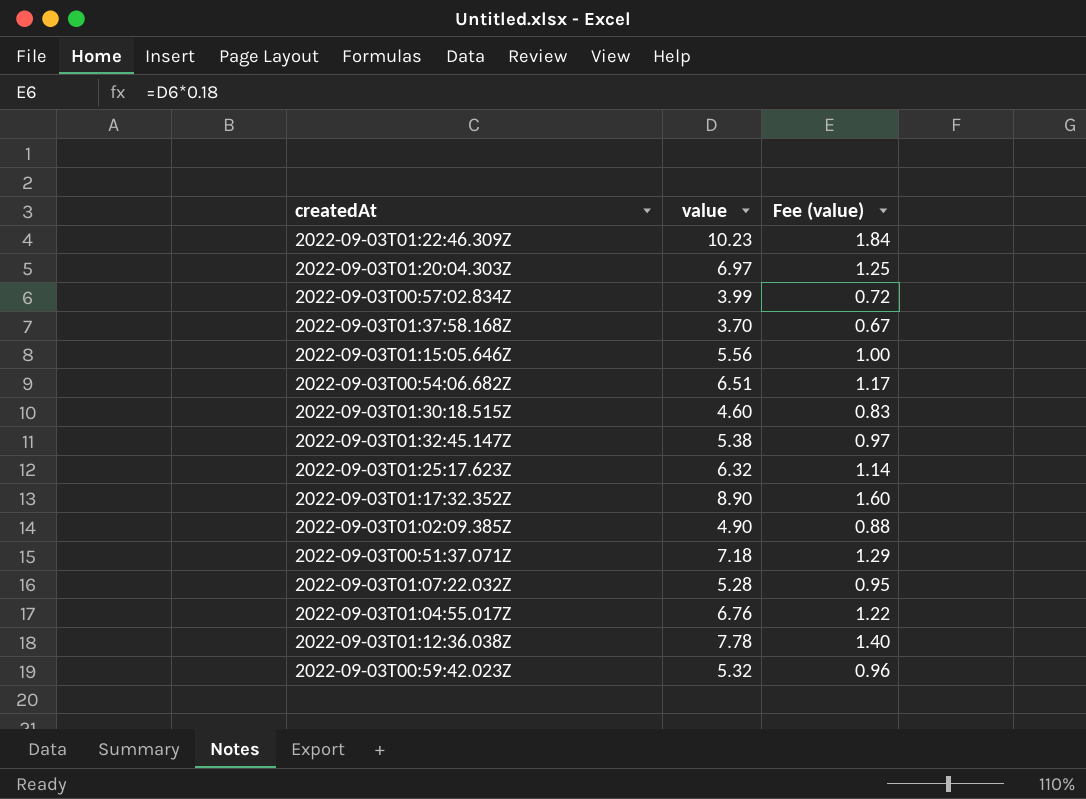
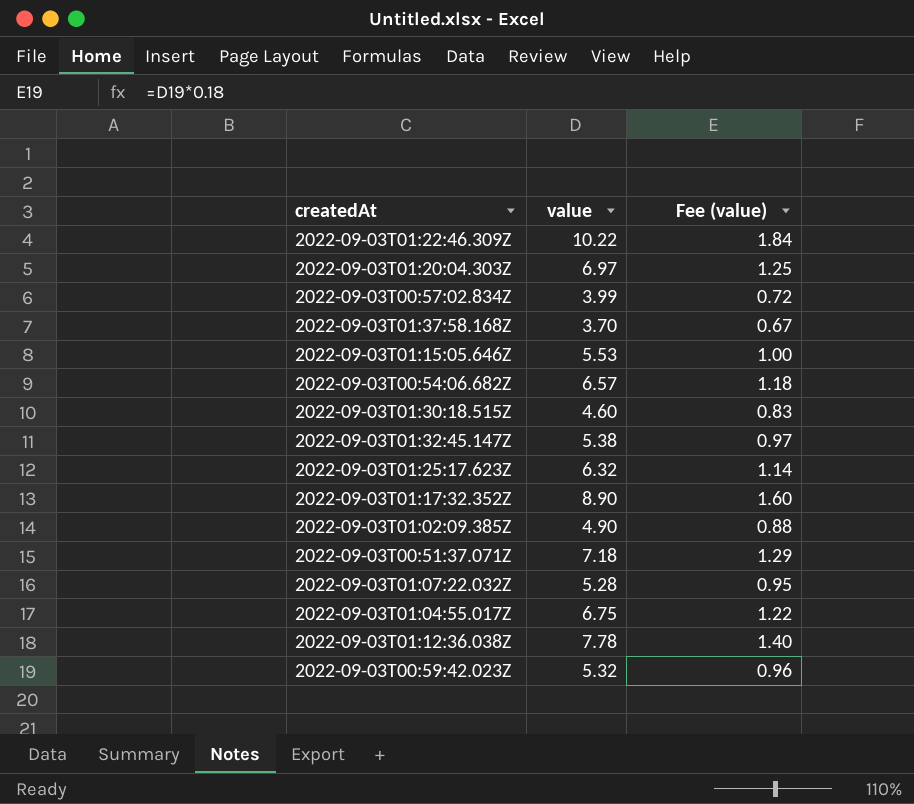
2022-09-03T01:22:46.309Z | value: 10.23 -> 10.22
2022-09-03T01:15:05.646Z | value: 5.56 -> 5.53
2022-09-03T00:54:06.682Z | value: 6.51 -> 6.57
2022-09-03T00:54:06.682Z | Fee (value): 1.17 -> 1.18
2022-09-03T01:04:55.017Z | value: 6.76 -> 6.75

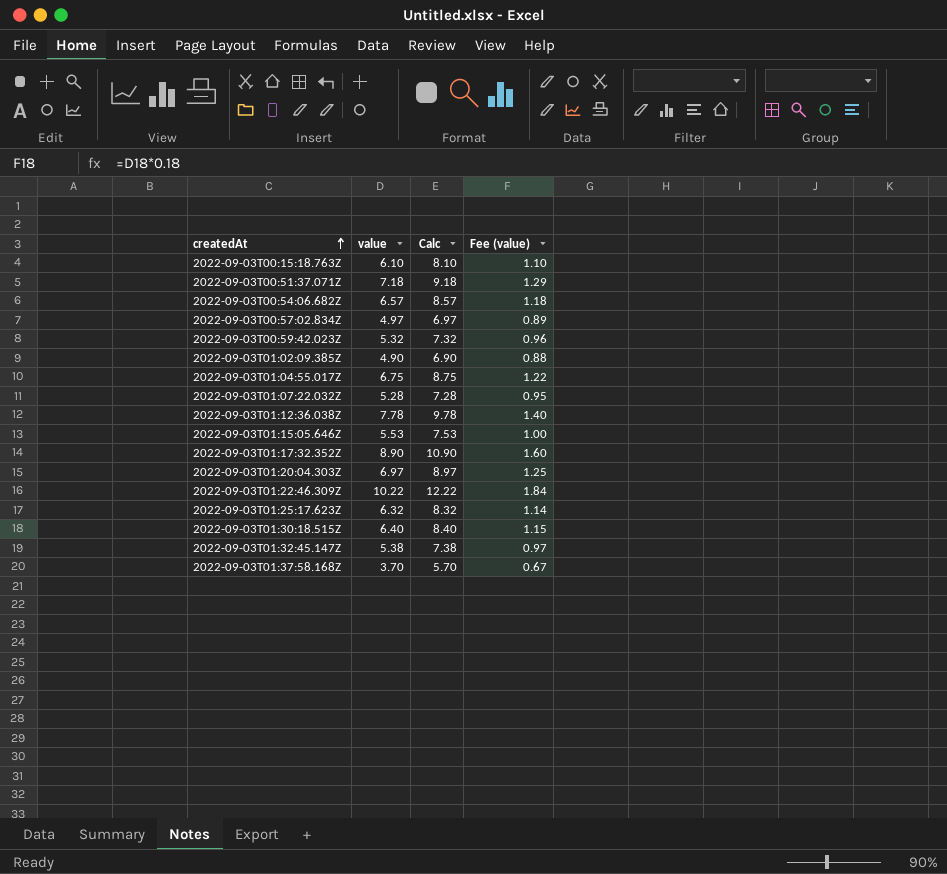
row order: none -> createdAt ascending
column Calc | formula: none -> [value] + 2
row 2022-09-03T00:15:18.763Z: none -> 6.10 | 8.10 | 1.10
2022-09-03T00:57:02.834Z | value: 3.99 -> 4.97
2022-09-03T00:57:02.834Z | Fee (value): 0.72 -> 0.89
2022-09-03T01:30:18.515Z | value: 4.60 -> 6.40
2022-09-03T01:30:18.515Z | Fee (value): 0.83 -> 1.15

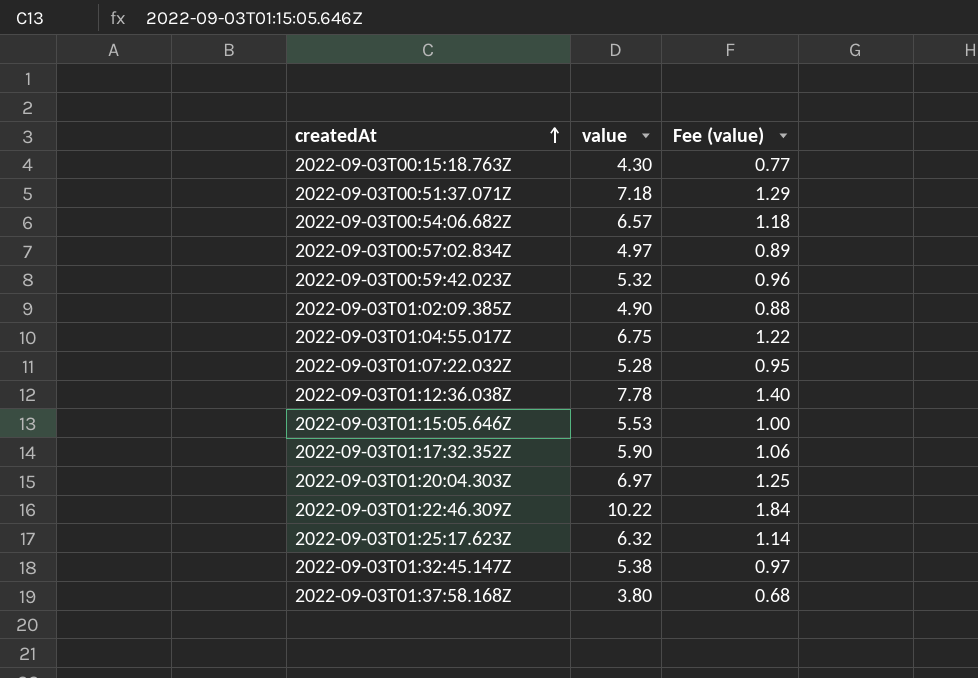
column Calc | formula: [value] + 2 -> none
row 2022-09-03T01:30:18.515Z: 6.40 | 8.40 | 1.15 -> none
2022-09-03T00:15:18.763Z | value: 6.10 -> 4.30
2022-09-03T00:15:18.763Z | Fee (value): 1.10 -> 0.77
2022-09-03T01:17:32.352Z | value: 8.90 -> 5.90
2022-09-03T01:17:32.352Z | Fee (value): 1.60 -> 1.06
2022-09-03T01:37:58.168Z | value: 3.70 -> 3.80
2022-09-03T01:37:58.168Z | Fee (value): 0.67 -> 0.68

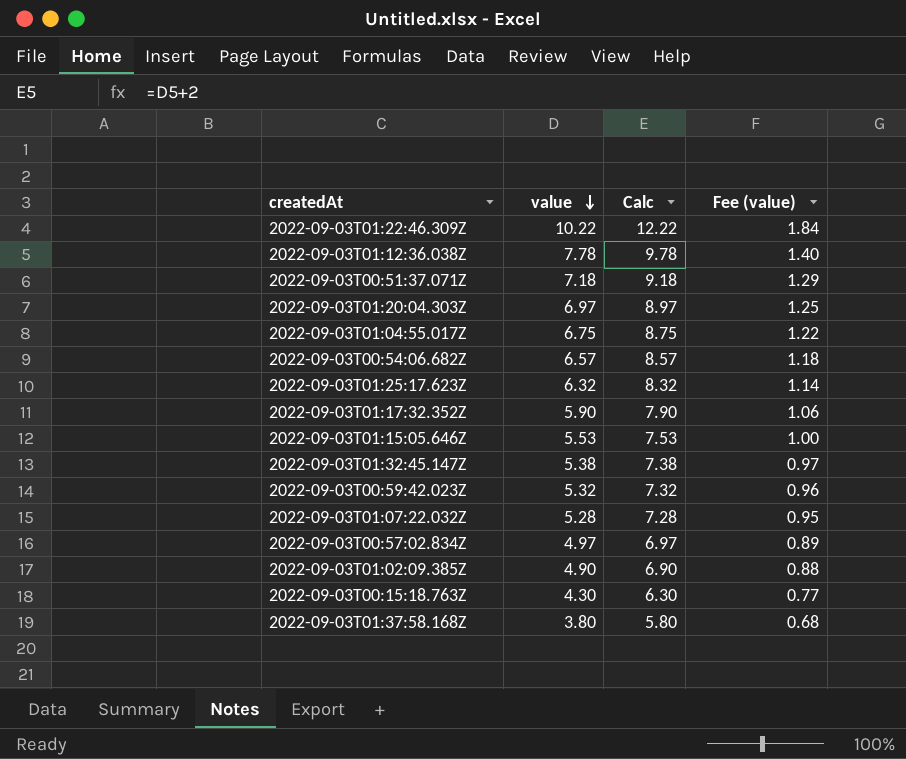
row order: createdAt ascending -> value descending
column Calc | formula: none -> [value] + 2

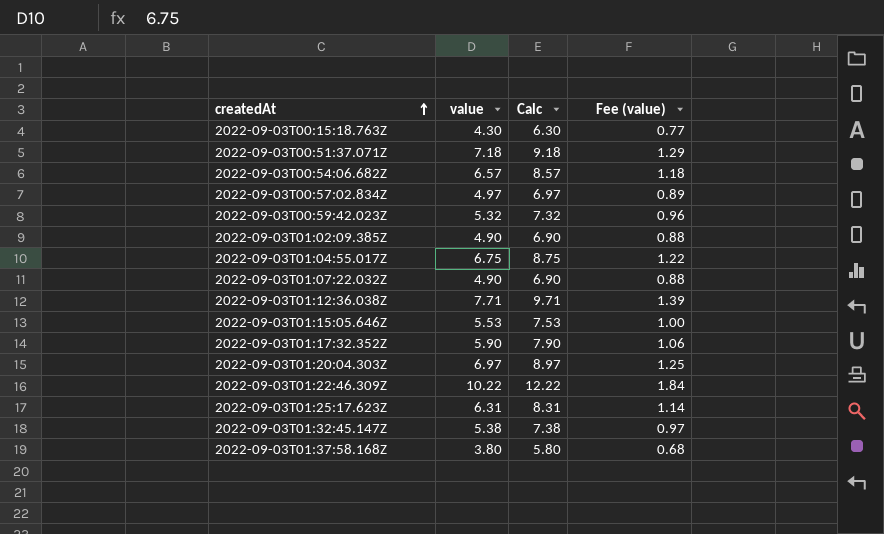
row order: value descending -> createdAt ascending
2022-09-03T01:07:22.032Z | value: 5.28 -> 4.90
2022-09-03T01:07:22.032Z | Calc: 7.28 -> 6.90
2022-09-03T01:07:22.032Z | Fee (value): 0.95 -> 0.88
2022-09-03T01:12:36.038Z | value: 7.78 -> 7.71
2022-09-03T01:12:36.038Z | Calc: 9.78 -> 9.71
2022-09-03T01:12:36.038Z | Fee (value): 1.40 -> 1.39
2022-09-03T01:25:17.623Z | value: 6.32 -> 6.31
2022-09-03T01:25:17.623Z | Calc: 8.32 -> 8.31

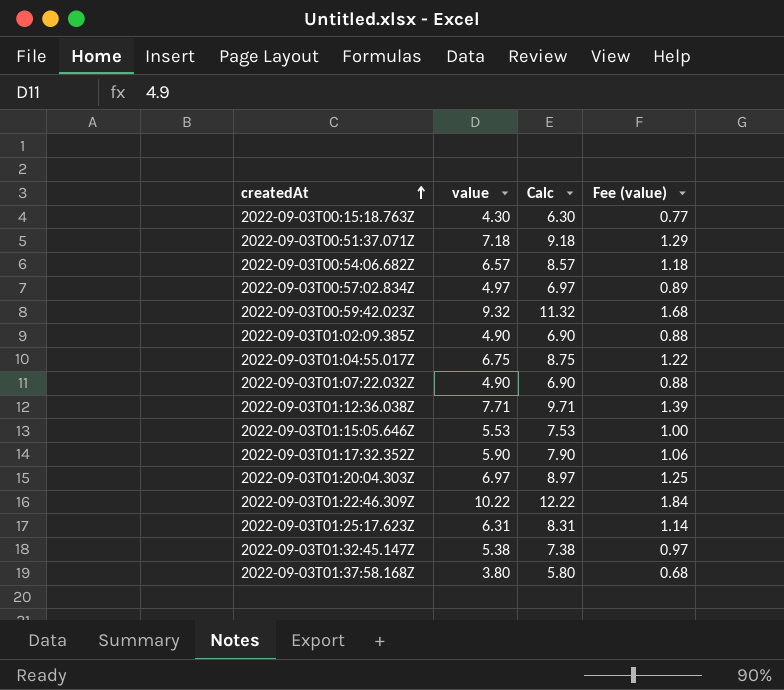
2022-09-03T00:59:42.023Z | value: 5.32 -> 9.32
2022-09-03T00:59:42.023Z | Calc: 7.32 -> 11.32
2022-09-03T00:59:42.023Z | Fee (value): 0.96 -> 1.68

